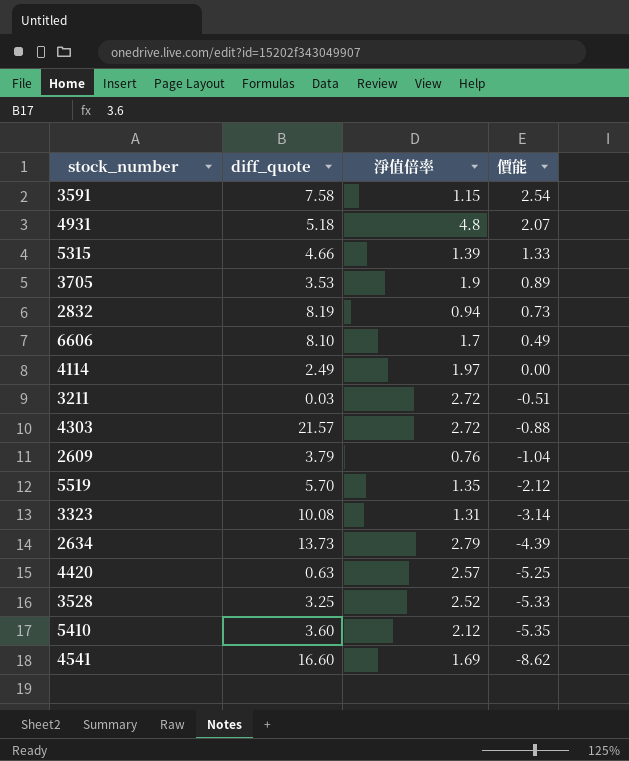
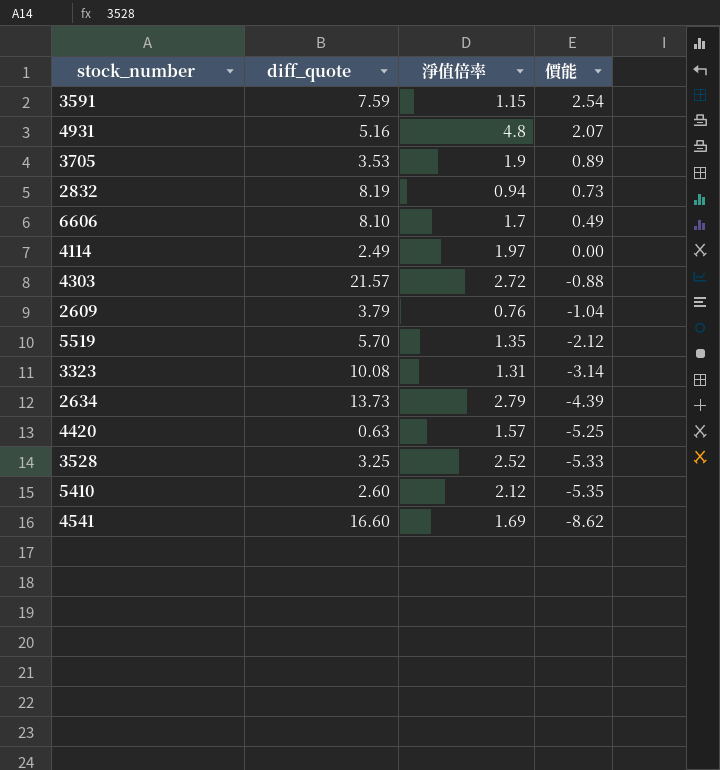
row 5315: 4.66 | 1.39 | 1.33 -> none
row 3211: 0.03 | 2.72 | -0.51 -> none
3591 | diff_quote: 7.58 -> 7.59
4931 | diff_quote: 5.18 -> 5.16
4420 | 淨值倍率: 2.57 -> 1.57
5410 | diff_quote: 3.60 -> 2.60

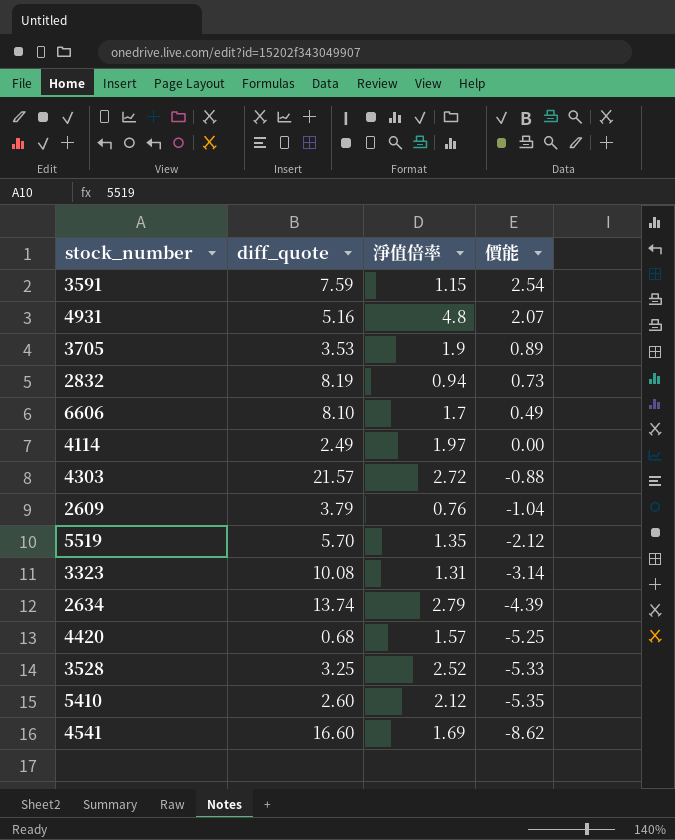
2634 | diff_quote: 13.73 -> 13.74
4420 | diff_quote: 0.63 -> 0.68

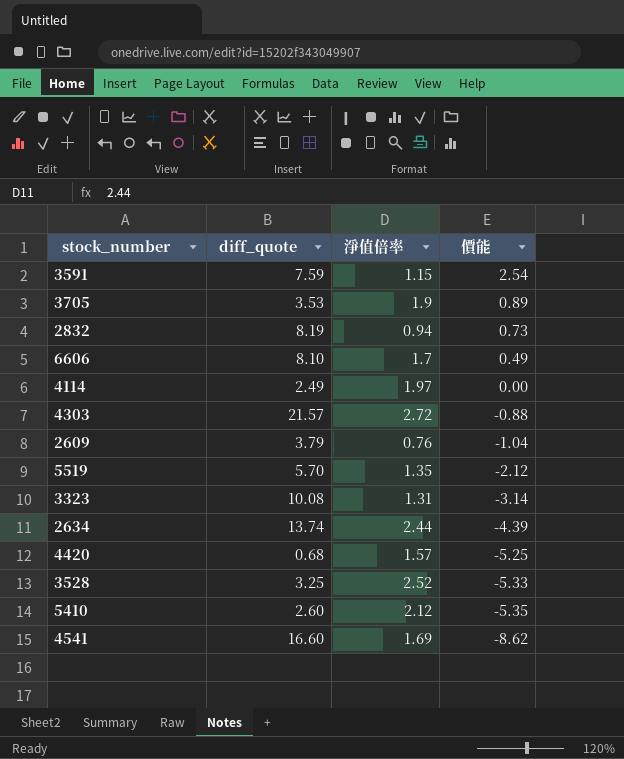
row 4931: 5.16 | 4.8 | 2.07 -> none
2634 | 淨值倍率: 2.79 -> 2.44

